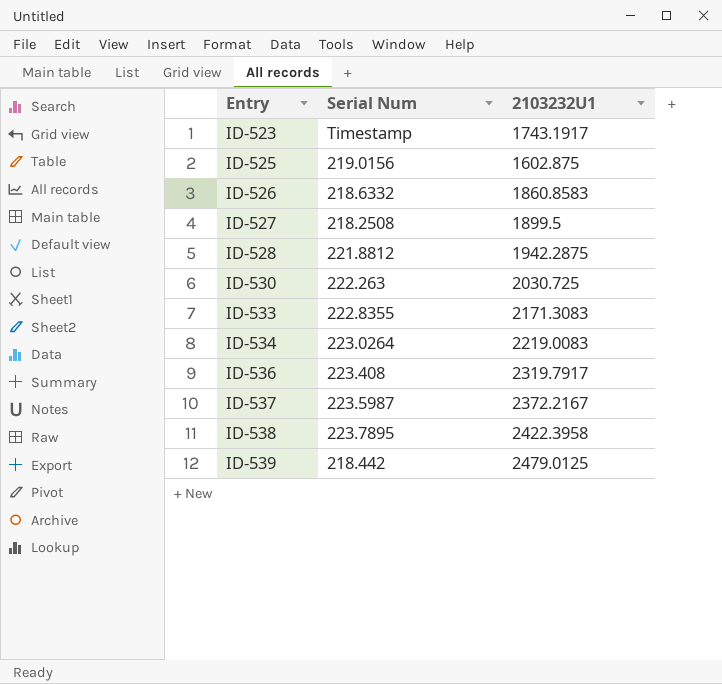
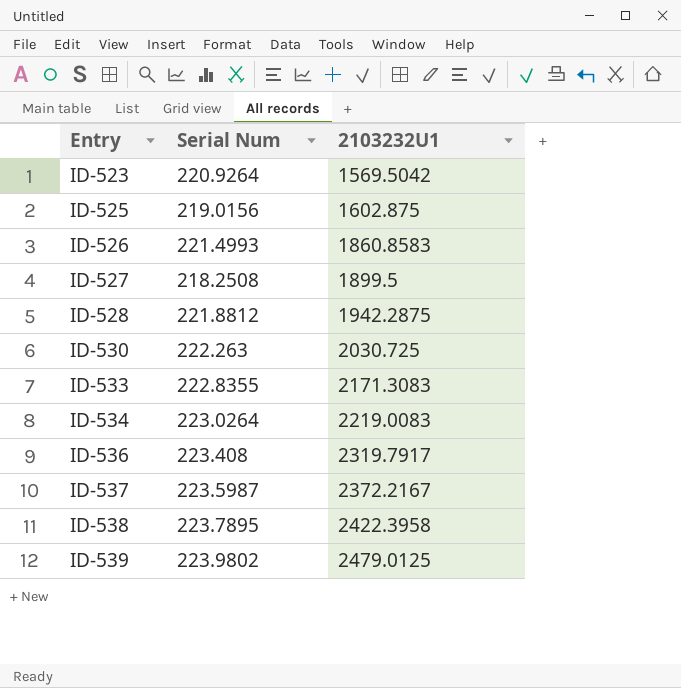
ID-523 | Serial Num: Timestamp -> 220.9264
ID-523 | 2103232U1: 1743.1917 -> 1569.5042
ID-526 | Serial Num: 218.6332 -> 221.4993
ID-539 | Serial Num: 218.442 -> 223.9802

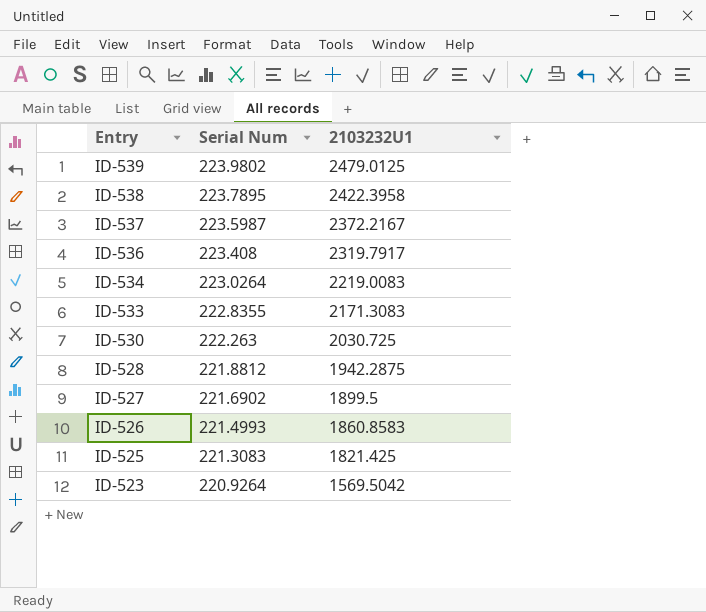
row order: Entry ascending -> Entry descending
ID-527 | Serial Num: 218.2508 -> 221.6902
ID-525 | Serial Num: 219.0156 -> 221.3083
ID-525 | 2103232U1: 1602.875 -> 1821.425

